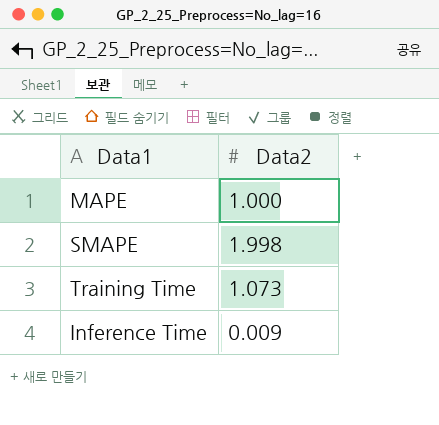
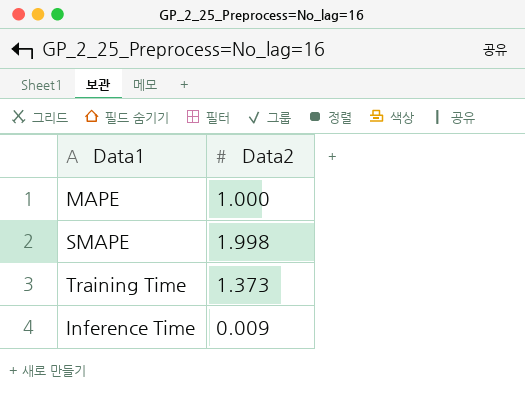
Training Time | Data2: 1.073 -> 1.373

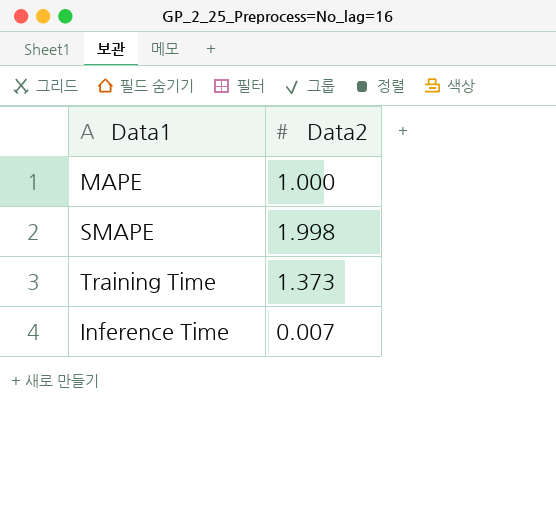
Inference Time | Data2: 0.009 -> 0.007

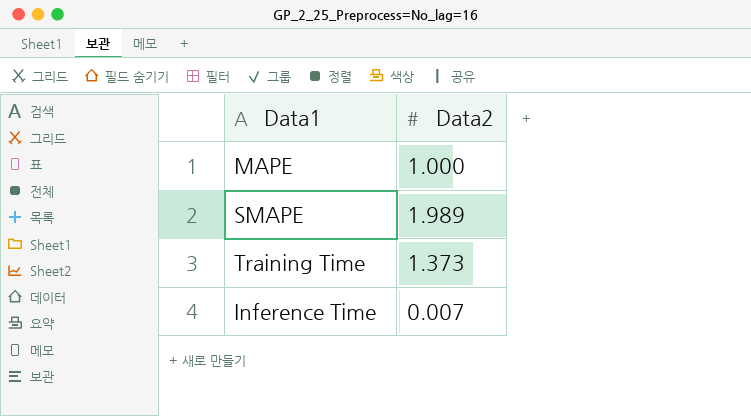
SMAPE | Data2: 1.998 -> 1.989

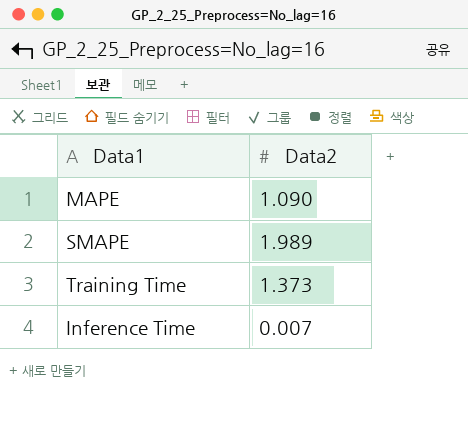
MAPE | Data2: 1.000 -> 1.090

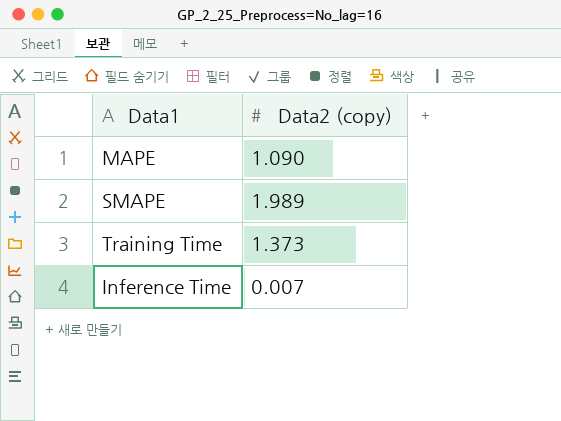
column name: Data2 -> Data2 (copy)

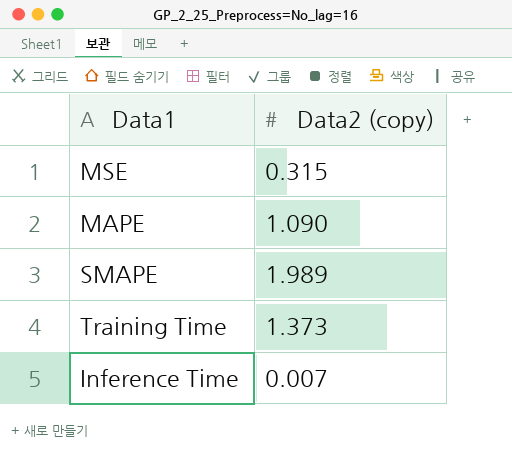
row MSE: none -> 0.315

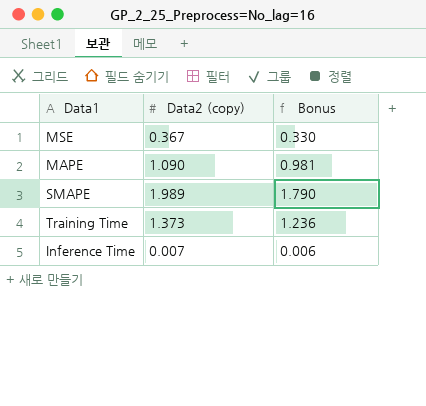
column Bonus | formula: none -> [Data2 (copy)] * 0.9
MSE | Data2 (copy): 0.315 -> 0.367

